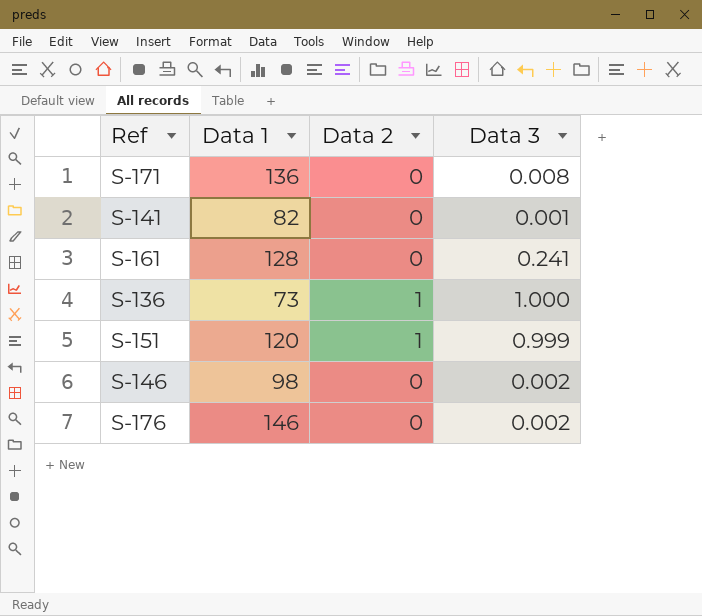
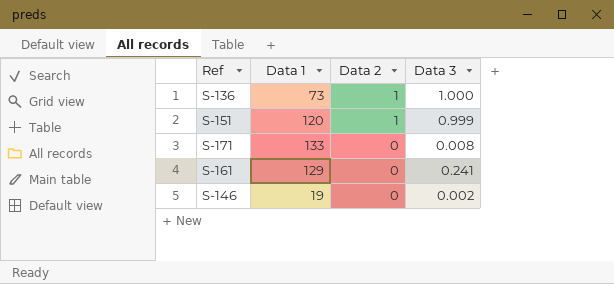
row order: none -> Data 2 descending
row S-141: 82 | 0 | 0.001 -> none
row S-176: 146 | 0 | 0.002 -> none
S-171 | Data 1: 136 -> 133
S-161 | Data 1: 128 -> 129
S-146 | Data 1: 98 -> 19

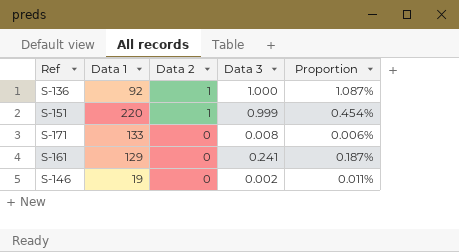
column Proportion | formula: none -> [Data 3] / [Data 1]
S-136 | Data 1: 73 -> 92
S-151 | Data 1: 120 -> 220

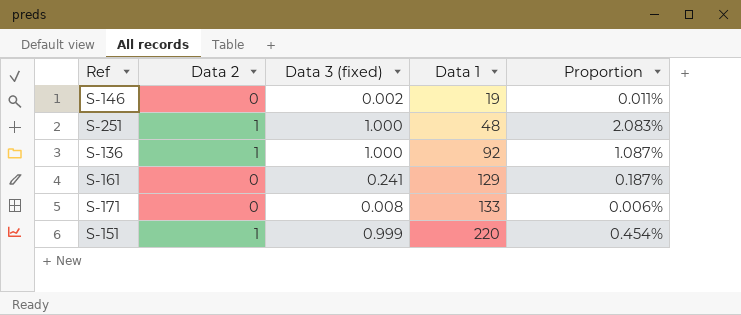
row order: Data 2 descending -> Data 1 ascending
column name: Data 3 -> Data 3 (fixed)
column Data 1 | position: 2 -> 4
row S-251: none -> 1 | 1.000 | 48 | 2.083%

